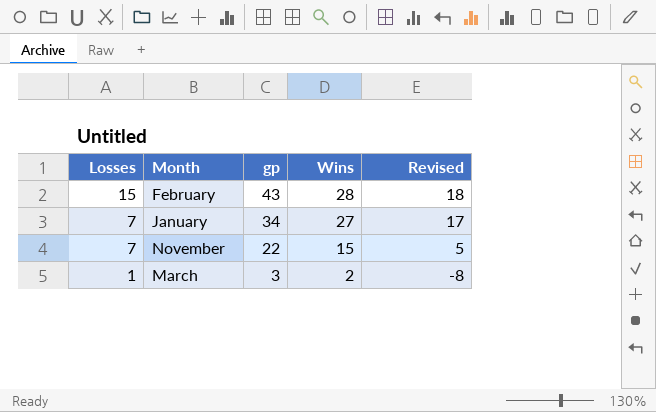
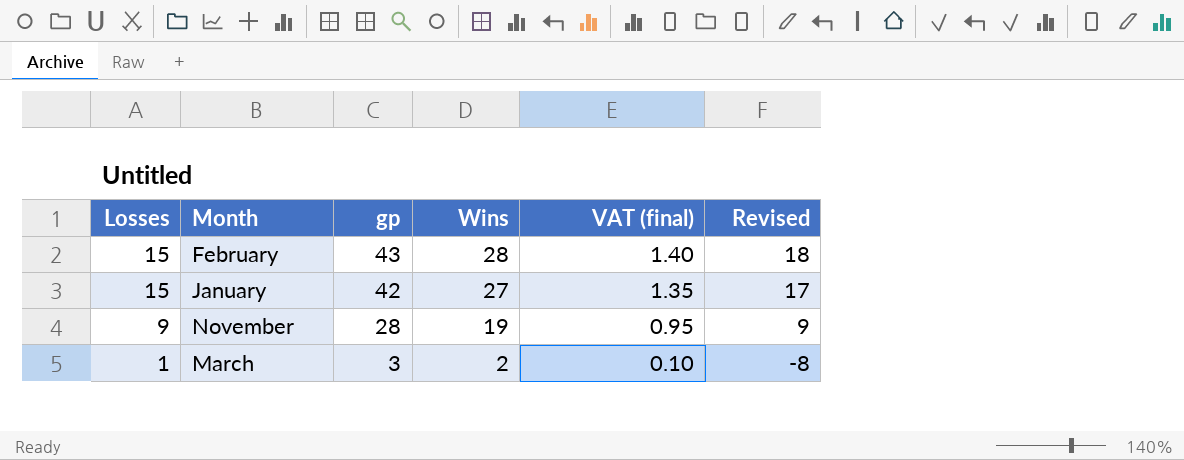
column VAT (final) | formula: none -> [Wins] * 0.05
January | Losses: 7 -> 15
January | gp: 34 -> 42
November | Losses: 7 -> 9
November | gp: 22 -> 28
November | Wins: 15 -> 19
November | Revised: 5 -> 9

